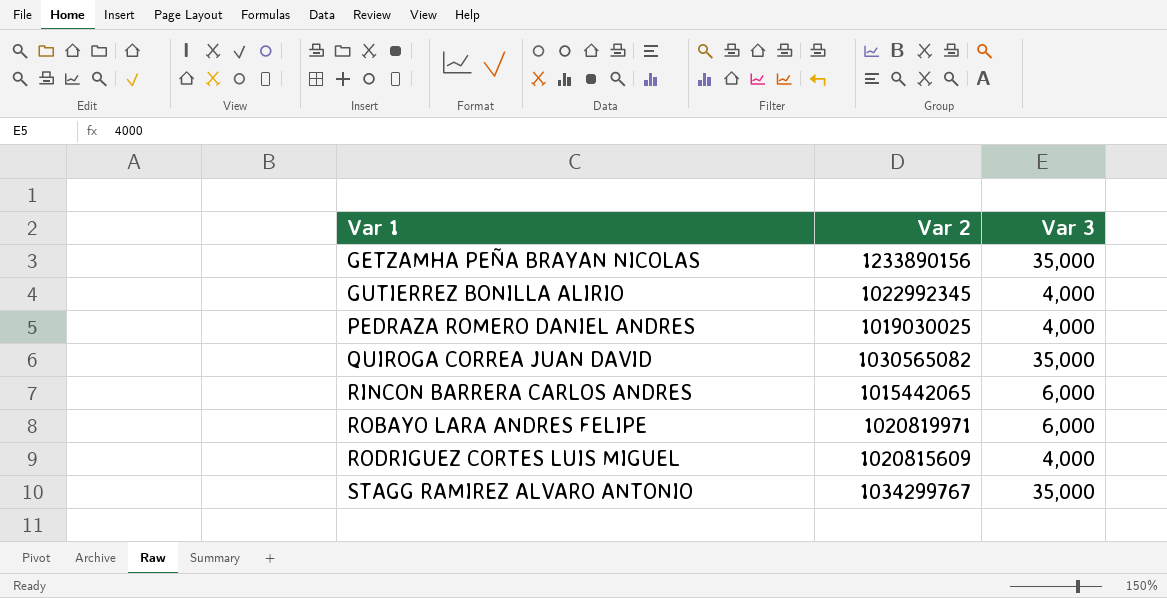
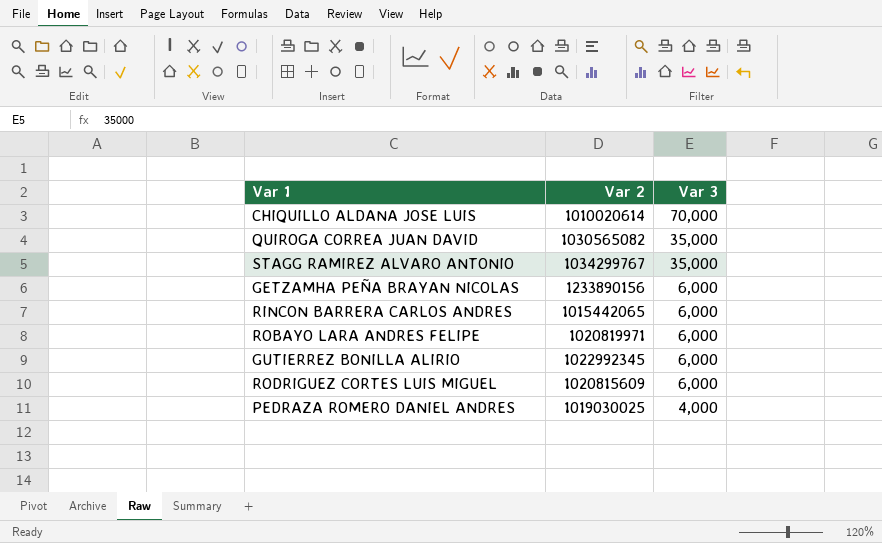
row order: Var 1 ascending -> Var 3 descending
row CHIQUILLO ALDANA JOSE LUIS: none -> 1010020614 | 70,000
GETZAMHA PEÑA BRAYAN NICOLAS | Var 3: 35,000 -> 6,000
GUTIERREZ BONILLA ALIRIO | Var 3: 4,000 -> 6,000
RODRIGUEZ CORTES LUIS MIGUEL | Var 3: 4,000 -> 6,000

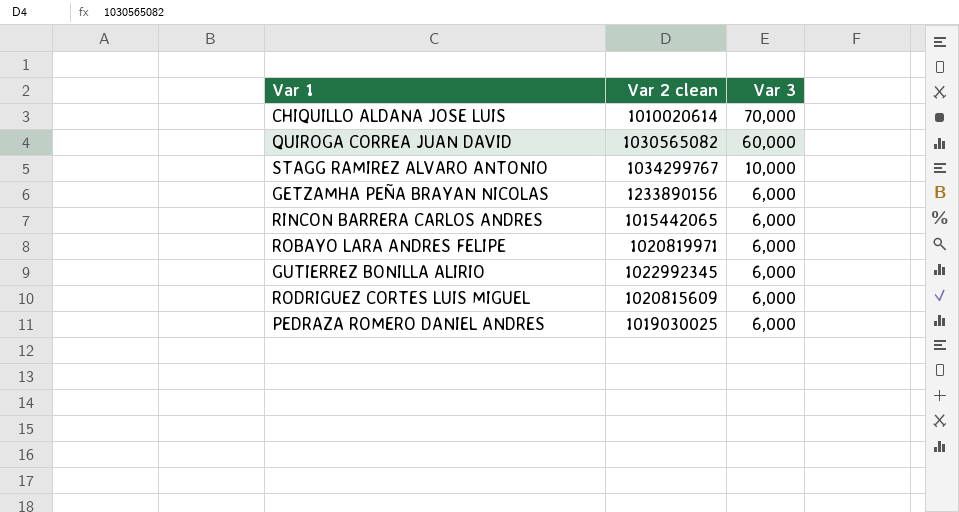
column name: Var 2 -> Var 2 clean
QUIROGA CORREA JUAN DAVID | Var 3: 35,000 -> 60,000
STAGG RAMIREZ ALVARO ANTONIO | Var 3: 35,000 -> 10,000
PEDRAZA ROMERO DANIEL ANDRES | Var 3: 4,000 -> 6,000

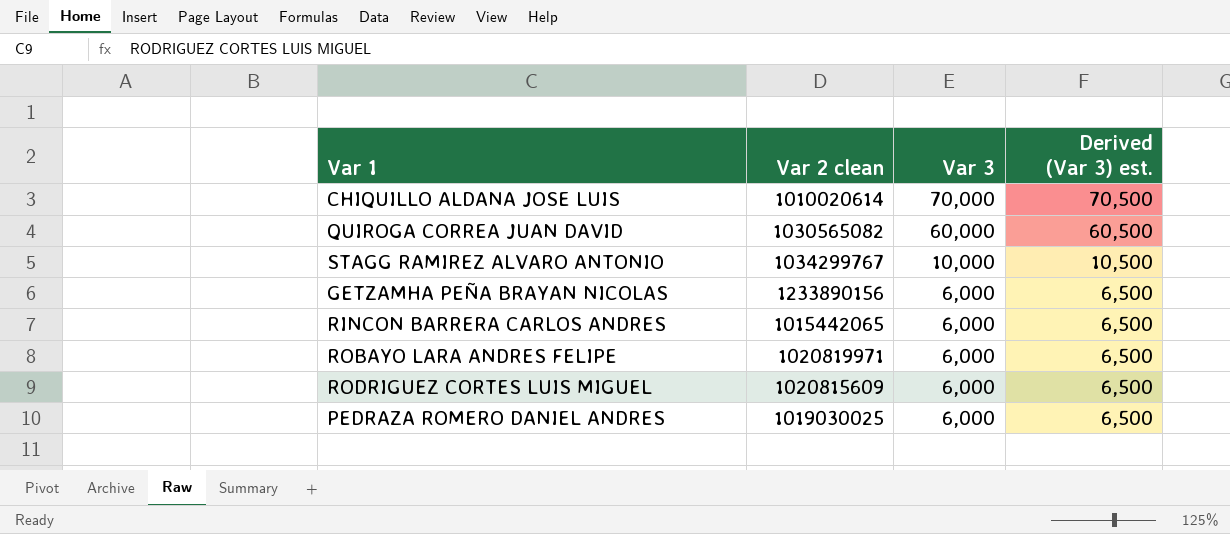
column Derived (Var 3) est. | formula: none -> [Var 3] + 500
row GUTIERREZ BONILLA ALIRIO: 1022992345 | 6,000 -> none

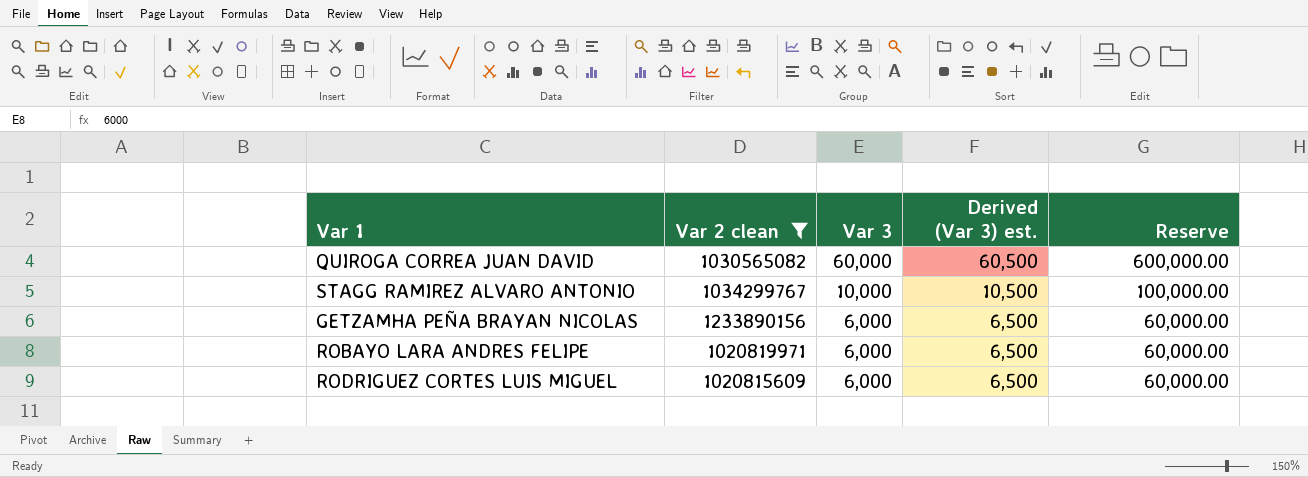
filter: none -> Var 2 clean >= 1020815609
column Reserve | formula: none -> [Var 3] * 10

